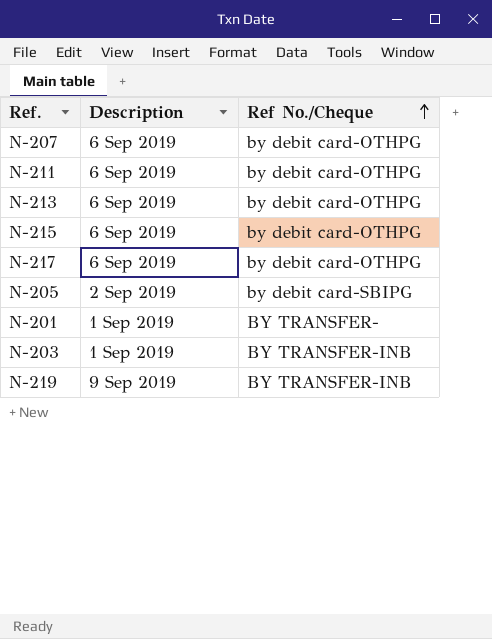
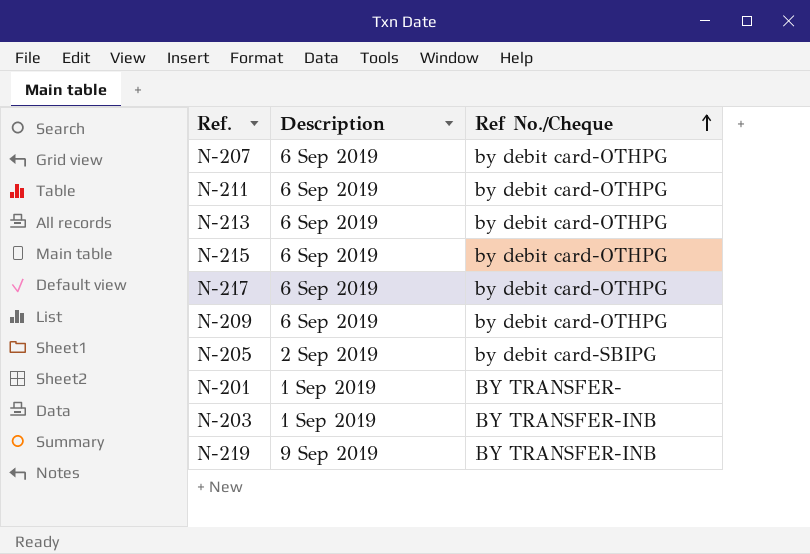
row N-209: none -> 6 Sep 2019 | by debit card-OTHPG

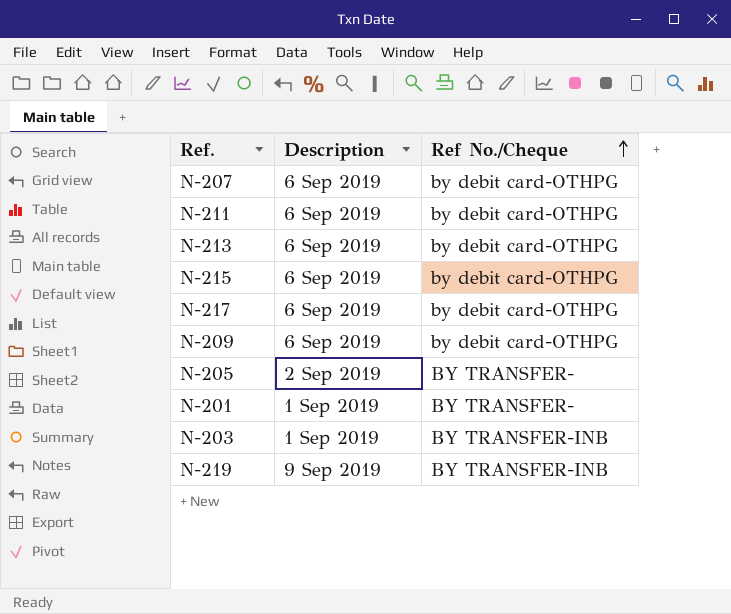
N-205 | Ref No./Cheque: by debit card-SBIPG -> BY TRANSFER-

